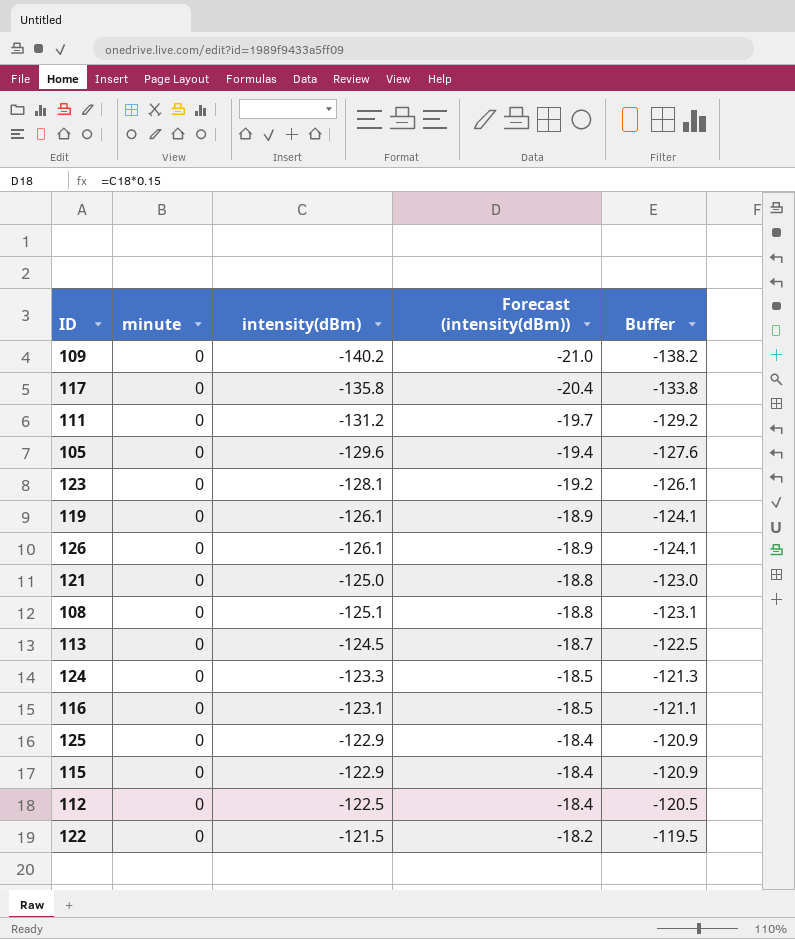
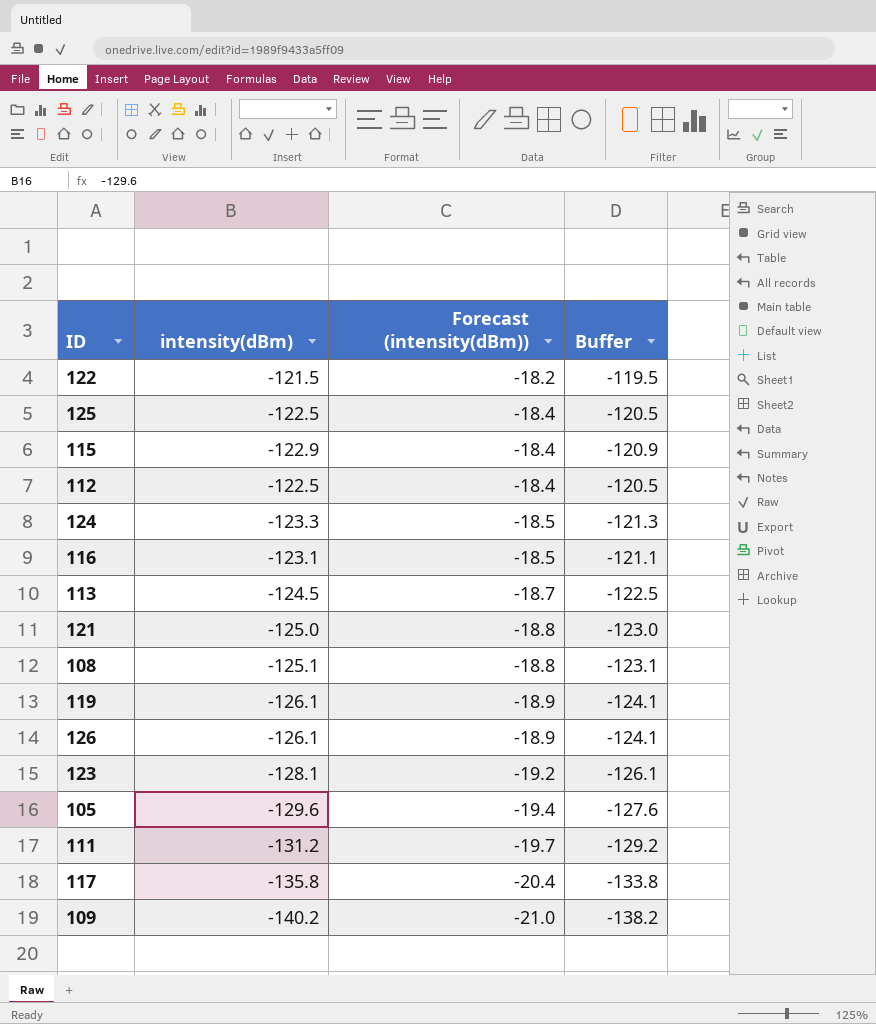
row order: Forecast (intensity(dBm)) ascending -> Forecast (intensity(dBm)) descending
column minute | position: 2 -> none
125 | intensity(dBm): -122.9 -> -122.5
125 | Buffer: -120.9 -> -120.5

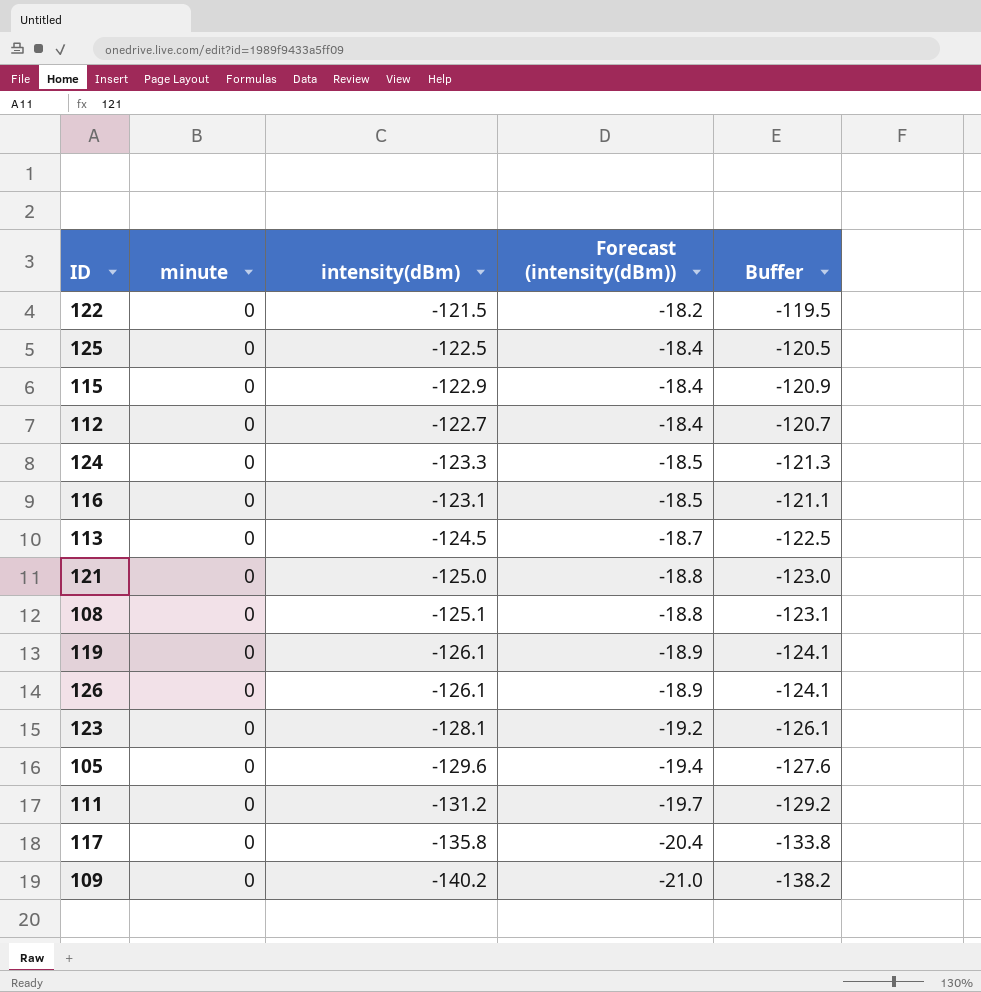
column minute | position: none -> 2
112 | intensity(dBm): -122.5 -> -122.7
112 | Buffer: -120.5 -> -120.7

